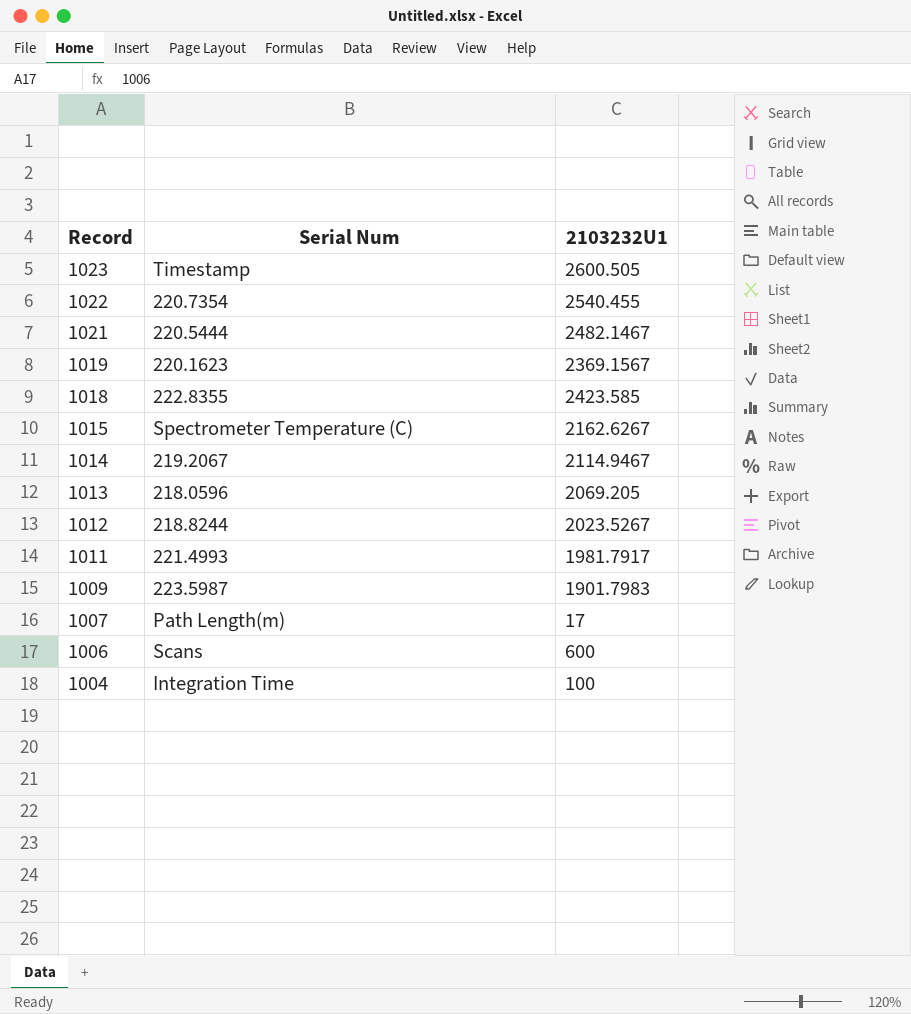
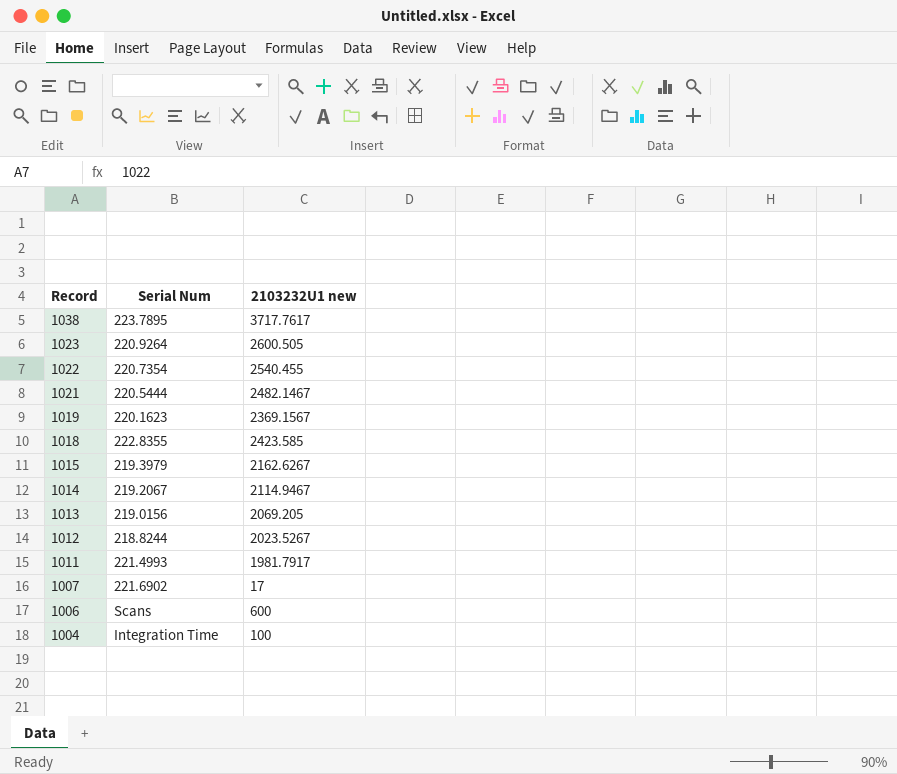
column name: 2103232U1 -> 2103232U1 new
row 1009: 223.5987 | 1901.7983 -> none
row 1038: none -> 223.7895 | 3717.7617
1023 | Serial Num: Timestamp -> 220.9264
1015 | Serial Num: Spectrometer Temperature (C) -> 219.3979
1013 | Serial Num: 218.0596 -> 219.0156
1007 | Serial Num: Path Length(m) -> 221.6902

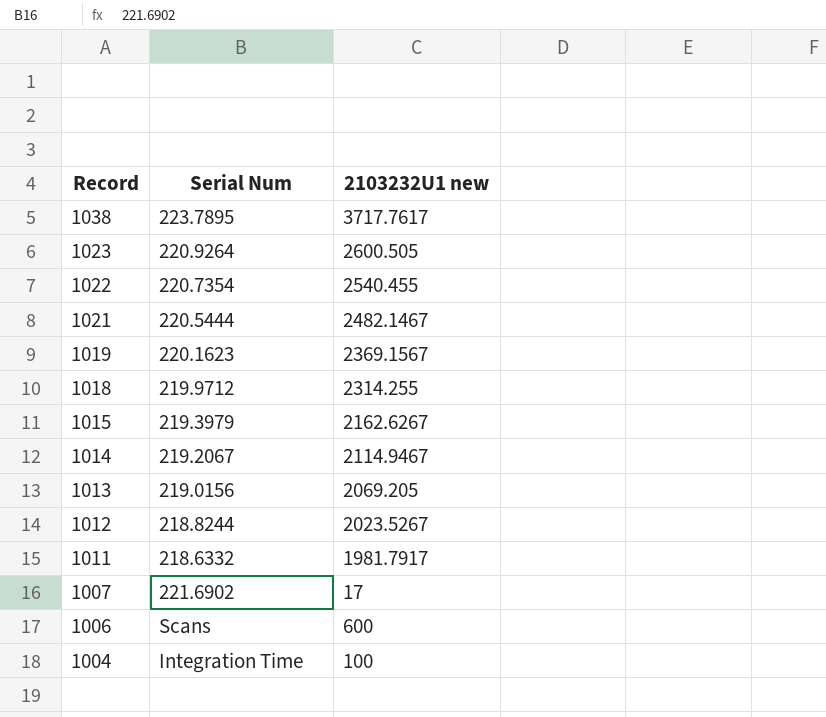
1018 | Serial Num: 222.8355 -> 219.9712
1018 | 2103232U1 new: 2423.585 -> 2314.255
1011 | Serial Num: 221.4993 -> 218.6332

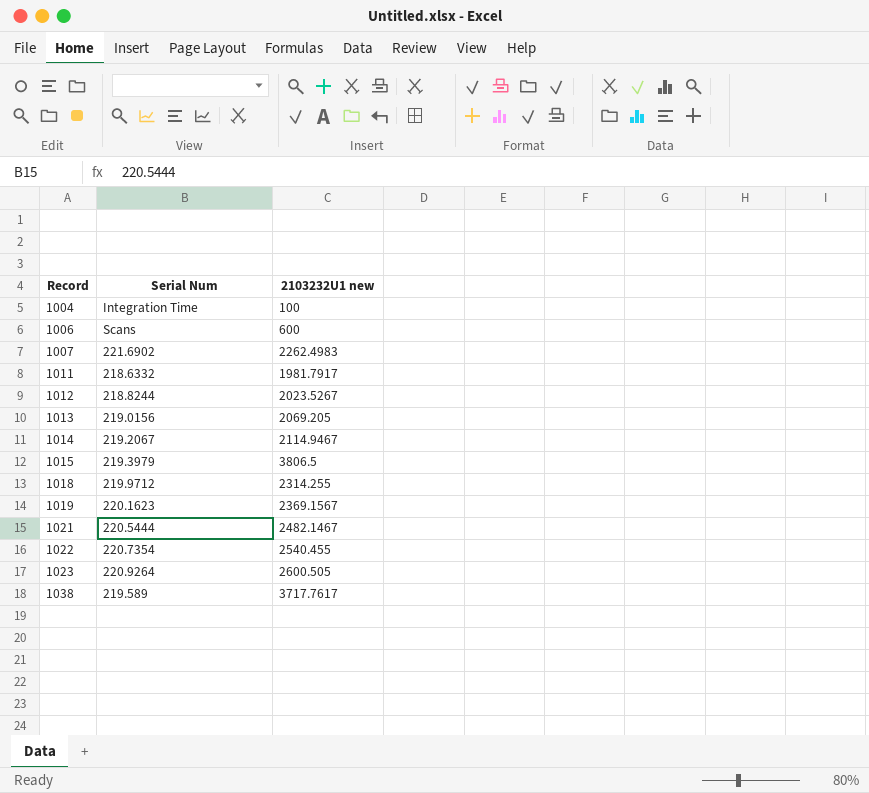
row order: Record descending -> Record ascending
1007 | 2103232U1 new: 17 -> 2262.4983
1015 | 2103232U1 new: 2162.6267 -> 3806.5
1038 | Serial Num: 223.7895 -> 219.589

